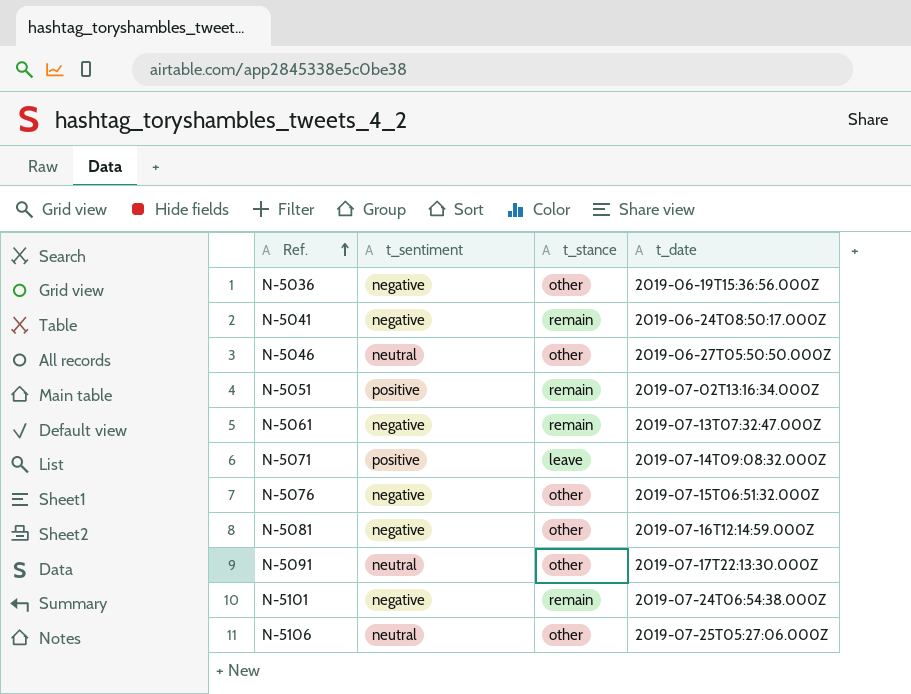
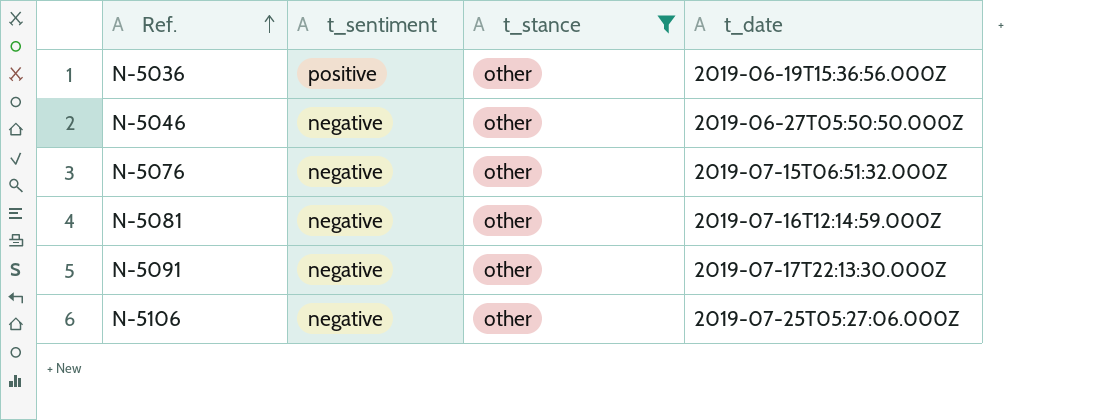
filter: none -> t_stance = other
N-5036 | t_sentiment: negative -> positive
N-5046 | t_sentiment: neutral -> negative
N-5091 | t_sentiment: neutral -> negative
N-5106 | t_sentiment: neutral -> negative

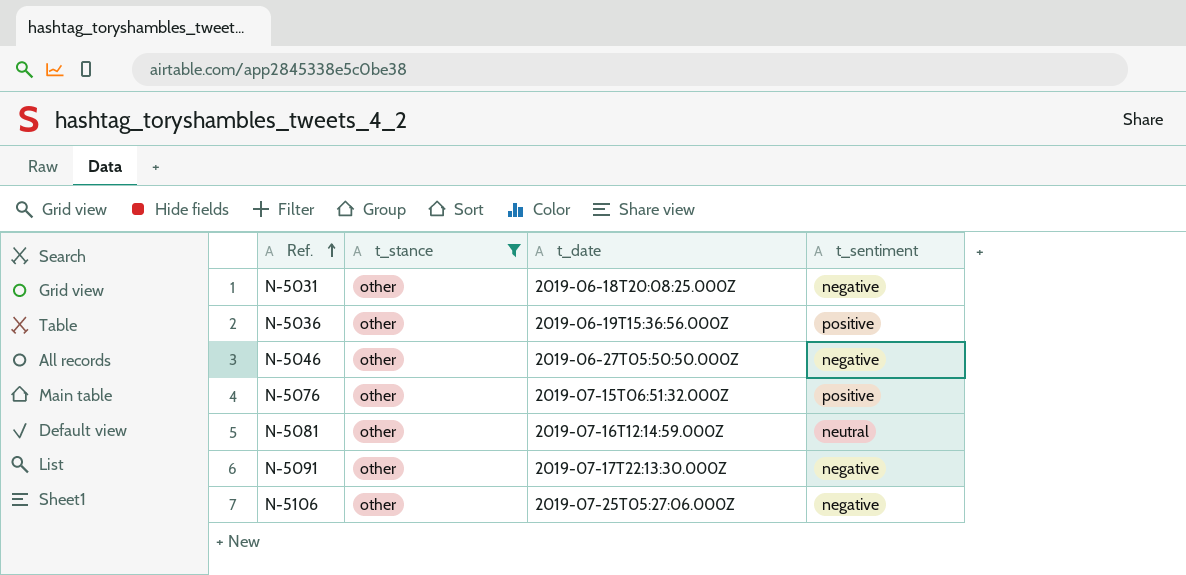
column t_sentiment | position: 2 -> 4
row N-5031: none -> other | 2019-06-18T20:08:25.000Z | negative
N-5076 | t_sentiment: negative -> positive
N-5081 | t_sentiment: negative -> neutral

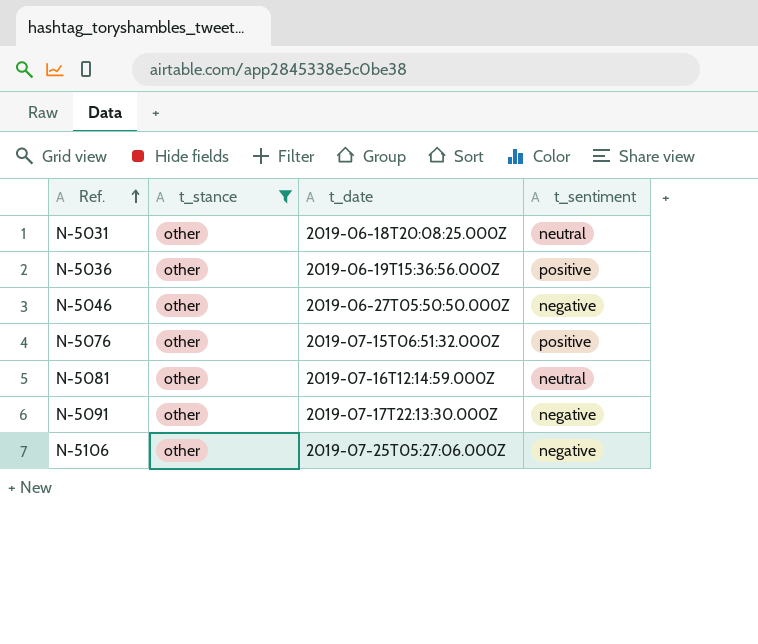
N-5031 | t_sentiment: negative -> neutral

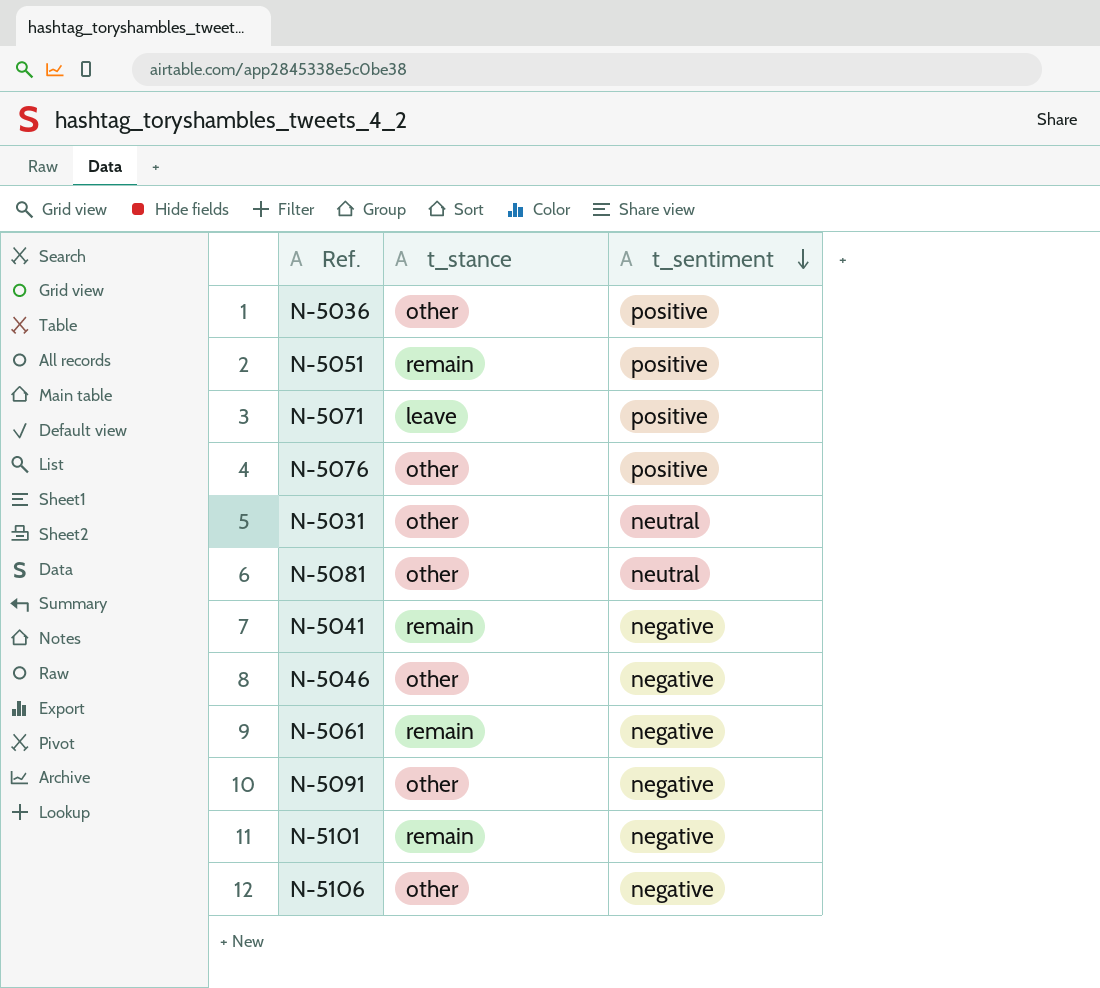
filter: t_stance = other -> none
row order: Ref. ascending -> t_sentiment descending
column t_date | position: 3 -> none

